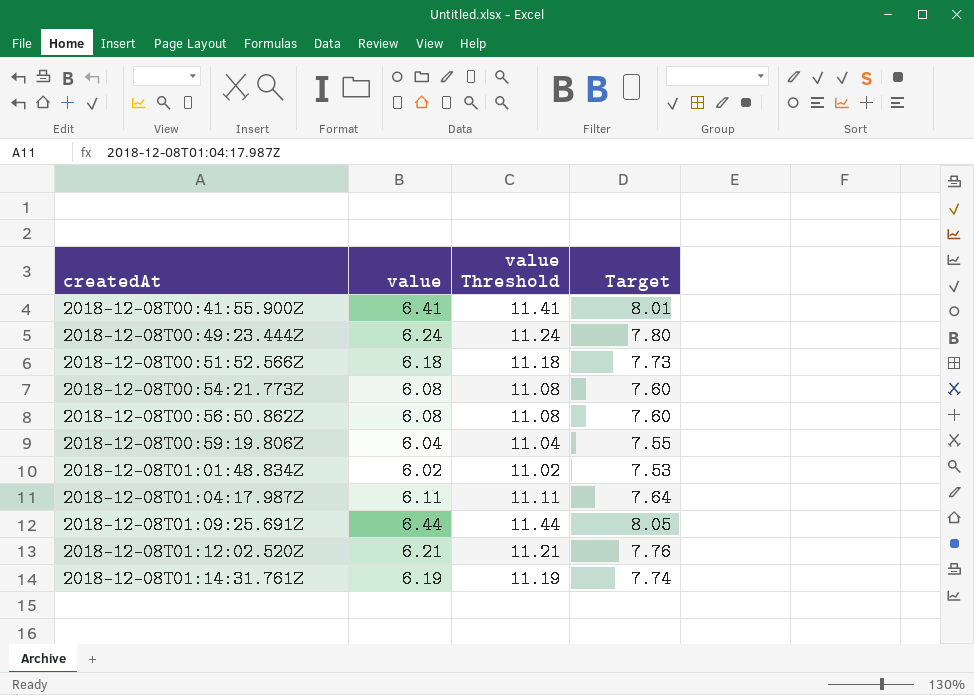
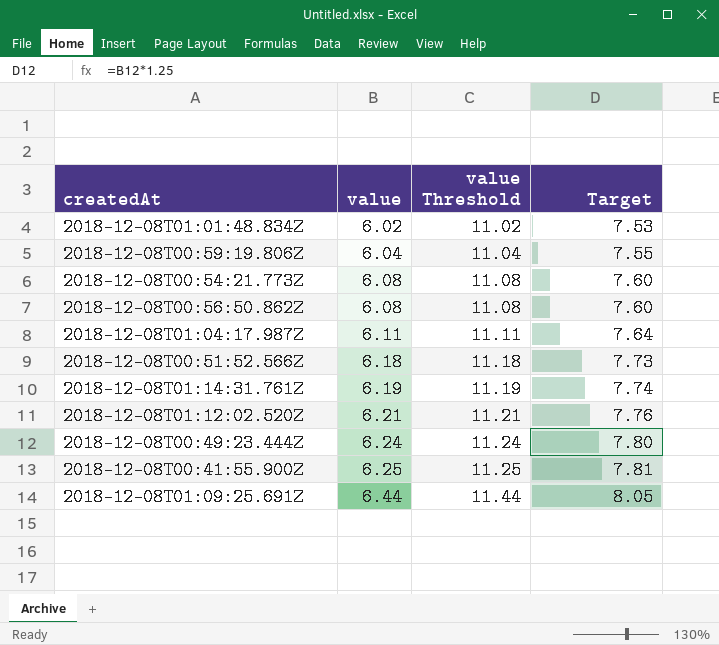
row order: createdAt ascending -> value ascending
2018-12-08T00:41:55.900Z | value: 6.41 -> 6.25
2018-12-08T00:41:55.900Z | value Threshold: 11.41 -> 11.25
2018-12-08T00:41:55.900Z | Target: 8.01 -> 7.81

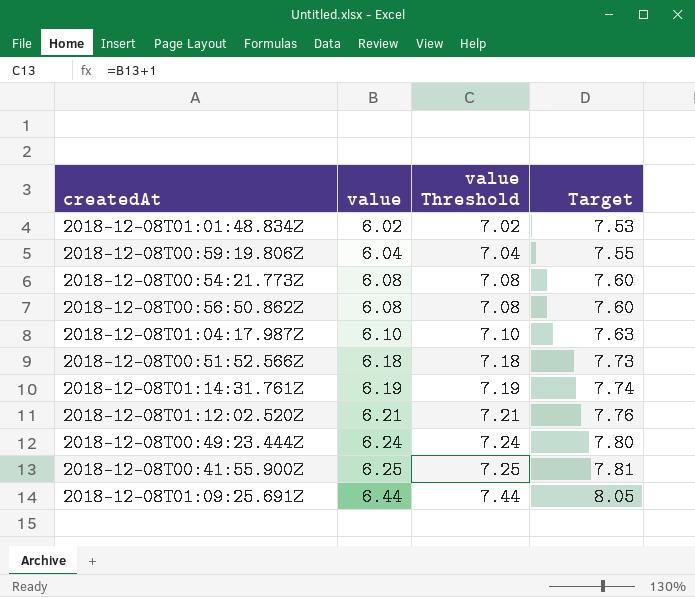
column value Threshold | formula: [value] + 5 -> [value] + 1
2018-12-08T01:04:17.987Z | value: 6.11 -> 6.10
2018-12-08T01:04:17.987Z | Target: 7.64 -> 7.63

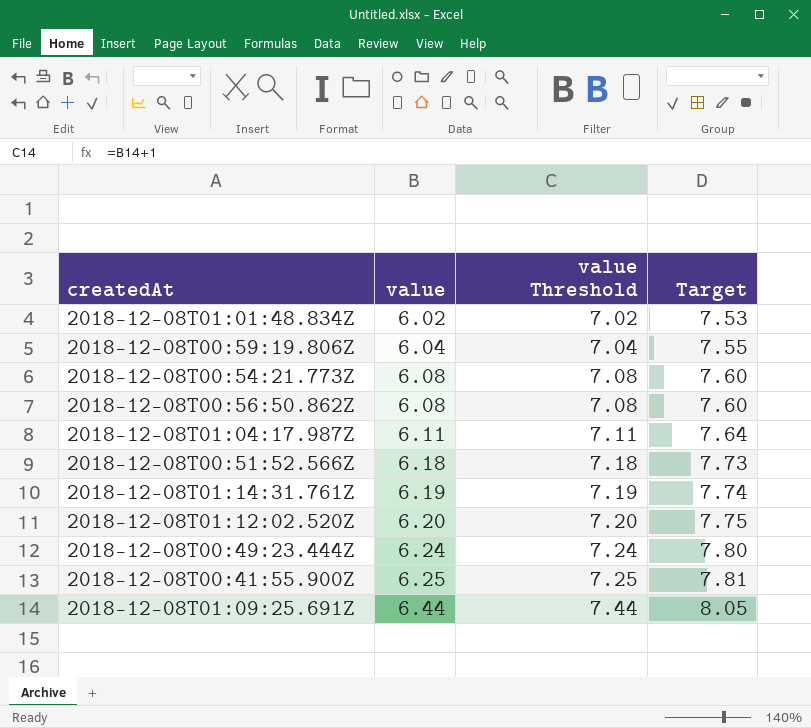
2018-12-08T01:04:17.987Z | value: 6.10 -> 6.11
2018-12-08T01:04:17.987Z | value Threshold: 7.10 -> 7.11
2018-12-08T01:04:17.987Z | Target: 7.63 -> 7.64
2018-12-08T01:12:02.520Z | value: 6.21 -> 6.20
2018-12-08T01:12:02.520Z | value Threshold: 7.21 -> 7.20
2018-12-08T01:12:02.520Z | Target: 7.76 -> 7.75

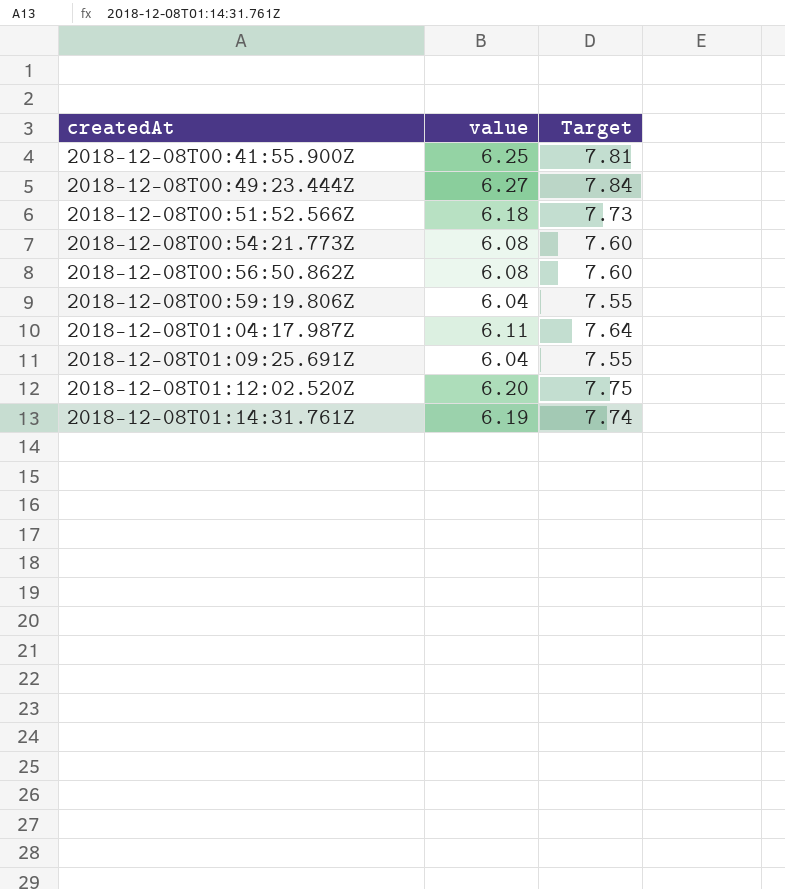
row order: value ascending -> createdAt ascending
column value Threshold | formula: [value] + 1 -> none
row 2018-12-08T01:01:48.834Z: 6.02 | 7.02 | 7.53 -> none
2018-12-08T00:49:23.444Z | value: 6.24 -> 6.27
2018-12-08T00:49:23.444Z | Target: 7.80 -> 7.84
2018-12-08T01:09:25.691Z | value: 6.44 -> 6.04
2018-12-08T01:09:25.691Z | Target: 8.05 -> 7.55

